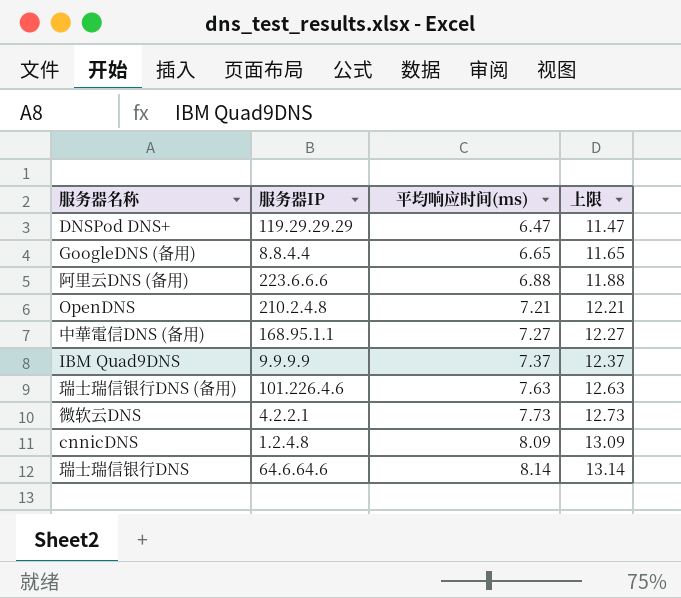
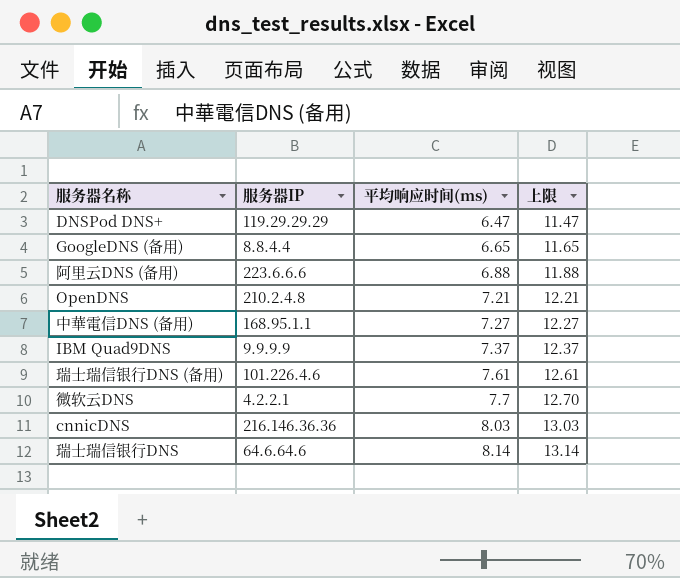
瑞士瑞信银行DNS (备用) | 平均响应时间(ms): 7.63 -> 7.61
瑞士瑞信银行DNS (备用) | 上限: 12.63 -> 12.61
微软云DNS | 平均响应时间(ms): 7.73 -> 7.7
微软云DNS | 上限: 12.73 -> 12.70
cnnicDNS | 服务器IP: 1.2.4.8 -> 216.146.36.36
cnnicDNS | 平均响应时间(ms): 8.09 -> 8.03
cnnicDNS | 上限: 13.09 -> 13.03

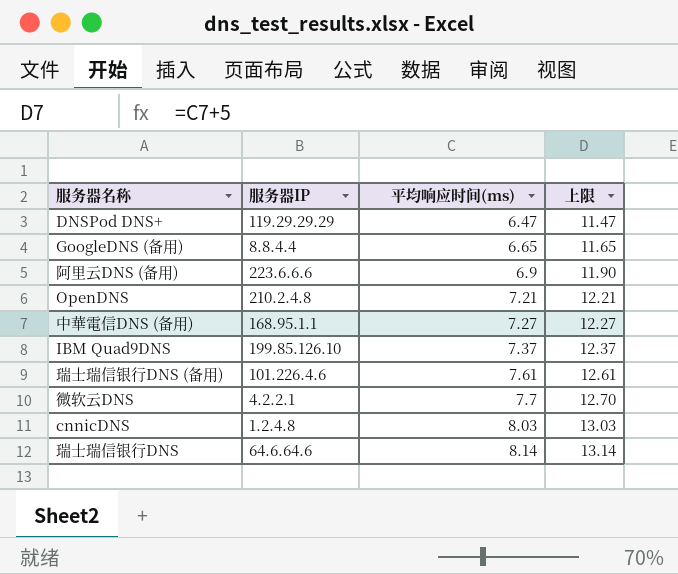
阿里云DNS (备用) | 平均响应时间(ms): 6.88 -> 6.9
阿里云DNS (备用) | 上限: 11.88 -> 11.90
IBM Quad9DNS | 服务器IP: 9.9.9.9 -> 199.85.126.10
cnnicDNS | 服务器IP: 216.146.36.36 -> 1.2.4.8

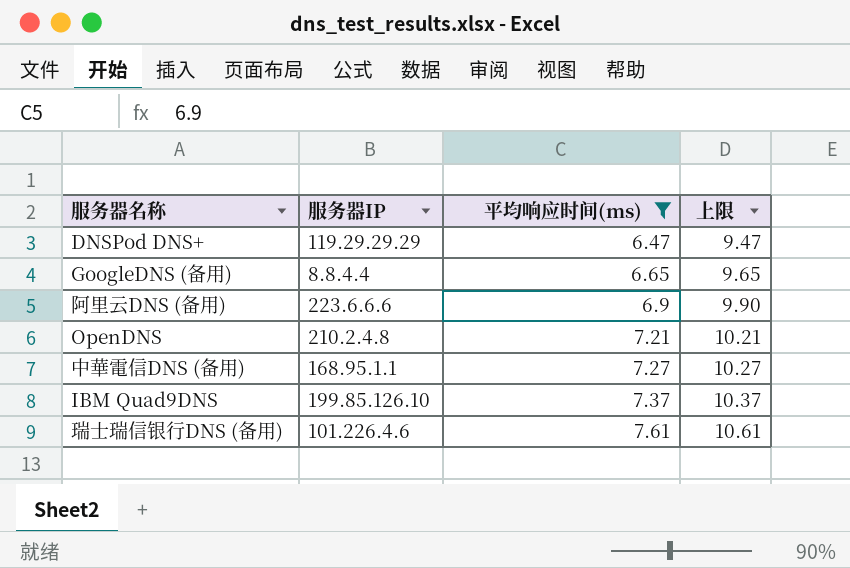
filter: none -> 平均响应时间(ms) <= 7.61
column 上限 | formula: [平均响应时间(ms)] + 5 -> [平均响应时间(ms)] + 3

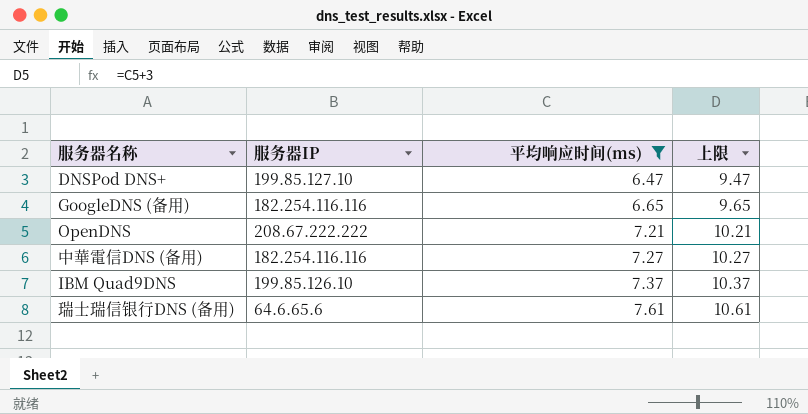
row 阿里云DNS (备用): 223.6.6.6 | 6.9 | 9.90 -> none
DNSPod DNS+ | 服务器IP: 119.29.29.29 -> 199.85.127.10
GoogleDNS (备用) | 服务器IP: 8.8.4.4 -> 182.254.116.116
OpenDNS | 服务器IP: 210.2.4.8 -> 208.67.222.222
中華電信DNS (备用) | 服务器IP: 168.95.1.1 -> 182.254.116.116
瑞士瑞信银行DNS (备用) | 服务器IP: 101.226.4.6 -> 64.6.65.6

